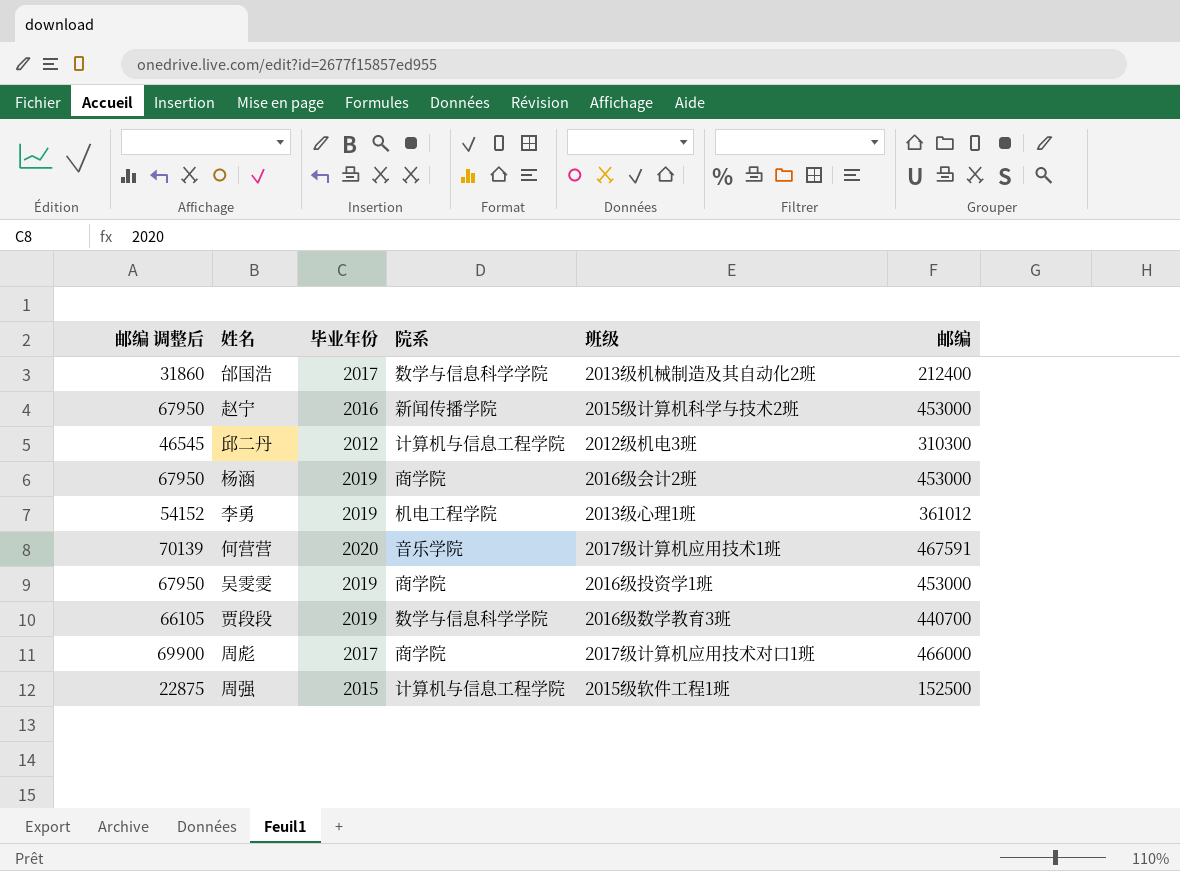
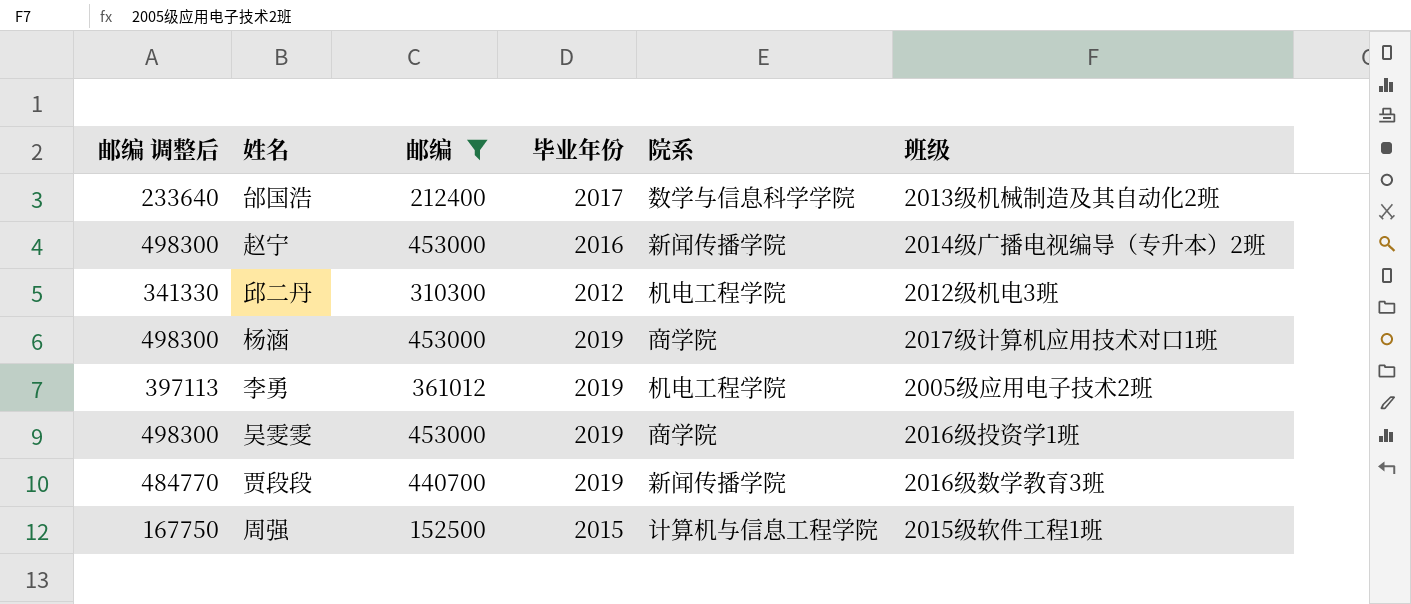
filter: none -> 邮编 <= 453000
column 邮编 调整后 | formula: [邮编] * 0.15 -> [邮编] * 1.1
column 邮编 | position: 6 -> 3
赵宁 | 班级: 2015级计算机科学与技术2班 -> 2014级广播电视编导（专升本）2班
邱二丹 | 院系: 计算机与信息工程学院 -> 机电工程学院
杨涵 | 班级: 2016级会计2班 -> 2017级计算机应用技术对口1班
李勇 | 班级: 2013级心理1班 -> 2005级应用电子技术2班
贾段段 | 院系: 数学与信息科学学院 -> 新闻传播学院

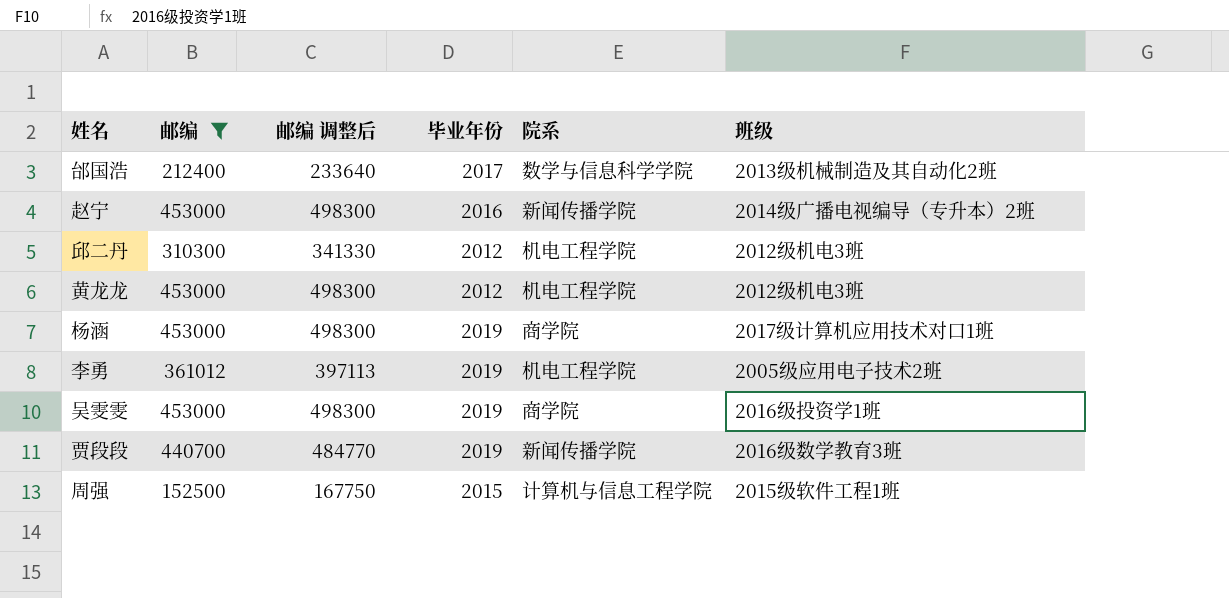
column 邮编 调整后 | position: 1 -> 3
row 黄龙龙: none -> 453000 | 498300 | 2012 | 机电工程学院 | 2012级机电3班

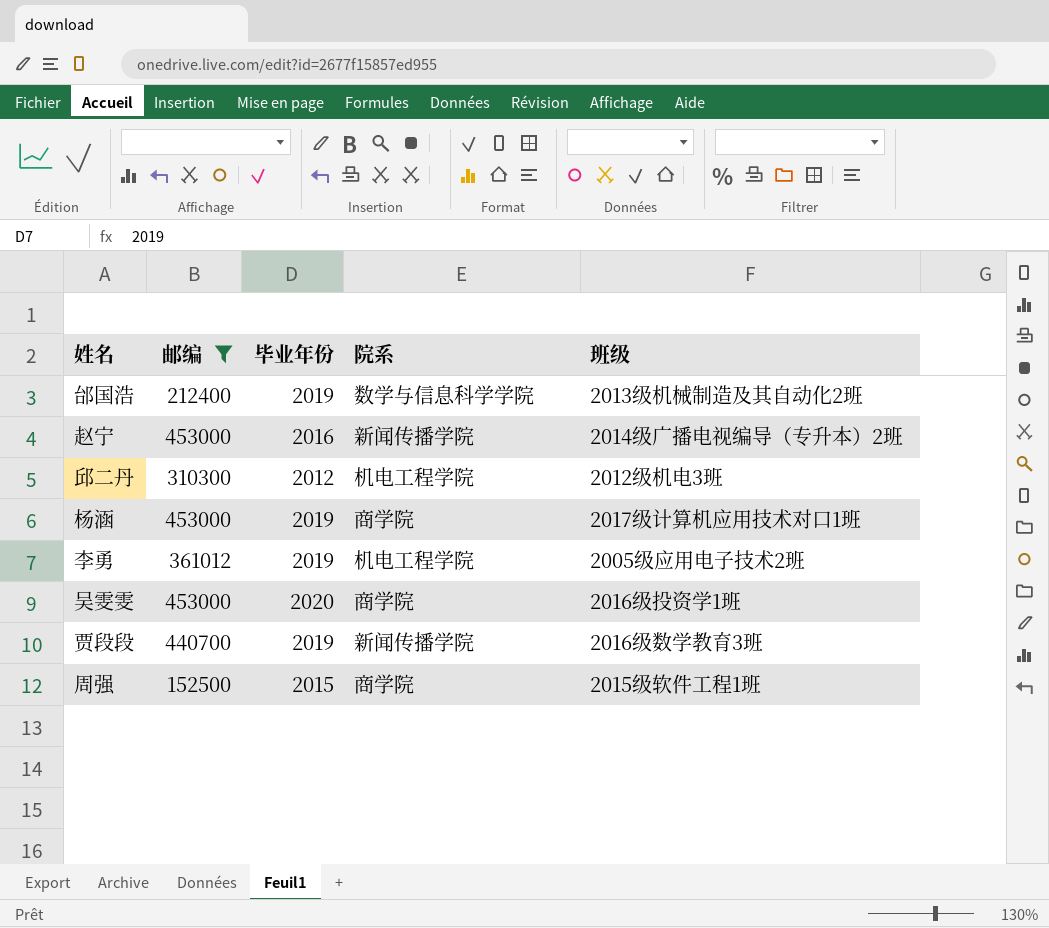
column 邮编 调整后 | formula: [邮编] * 1.1 -> none
row 黄龙龙: 453000 | 498300 | 2012 | 机电工程学院 | 2012级机电3班 -> none
邰国浩 | 毕业年份: 2017 -> 2019
吴雯雯 | 毕业年份: 2019 -> 2020
周强 | 院系: 计算机与信息工程学院 -> 商学院

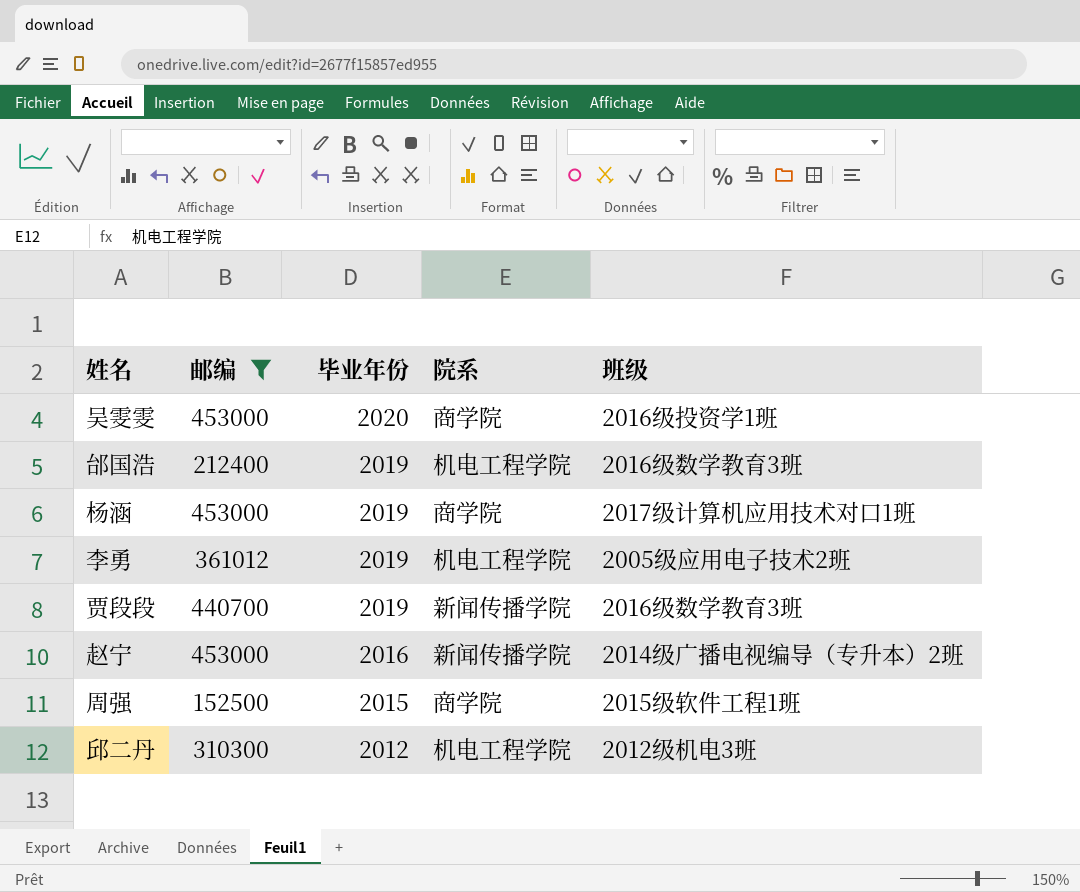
row order: none -> 毕业年份 descending
邰国浩 | 院系: 数学与信息科学学院 -> 机电工程学院
邰国浩 | 班级: 2013级机械制造及其自动化2班 -> 2016级数学教育3班

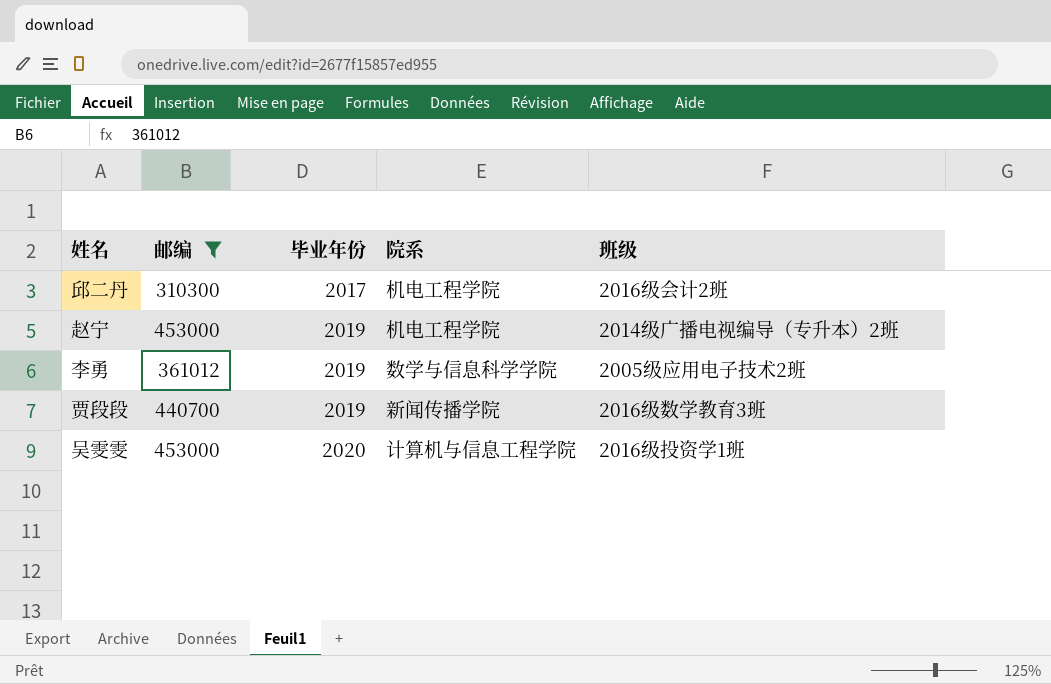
row order: 毕业年份 descending -> 毕业年份 ascending
row 邰国浩: 212400 | 2019 | 机电工程学院 | 2016级数学教育3班 -> none
row 杨涵: 453000 | 2019 | 商学院 | 2017级计算机应用技术对口1班 -> none
row 周强: 152500 | 2015 | 商学院 | 2015级软件工程1班 -> none
邱二丹 | 毕业年份: 2012 -> 2017
邱二丹 | 班级: 2012级机电3班 -> 2016级会计2班
赵宁 | 毕业年份: 2016 -> 2019
赵宁 | 院系: 新闻传播学院 -> 机电工程学院
李勇 | 院系: 机电工程学院 -> 数学与信息科学学院
吴雯雯 | 院系: 商学院 -> 计算机与信息工程学院

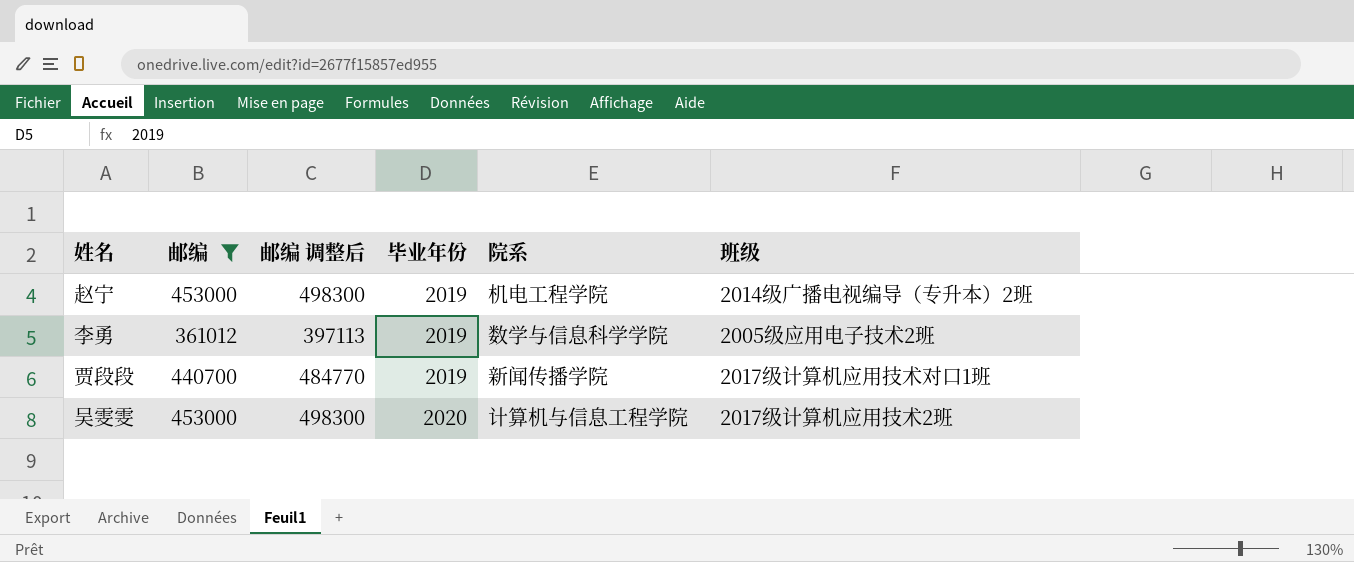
column 邮编 调整后 | formula: none -> [邮编] * 1.1
row 邱二丹: 310300 | 2017 | 机电工程学院 | 2016级会计2班 -> none
贾段段 | 班级: 2016级数学教育3班 -> 2017级计算机应用技术对口1班
吴雯雯 | 班级: 2016级投资学1班 -> 2017级计算机应用技术2班

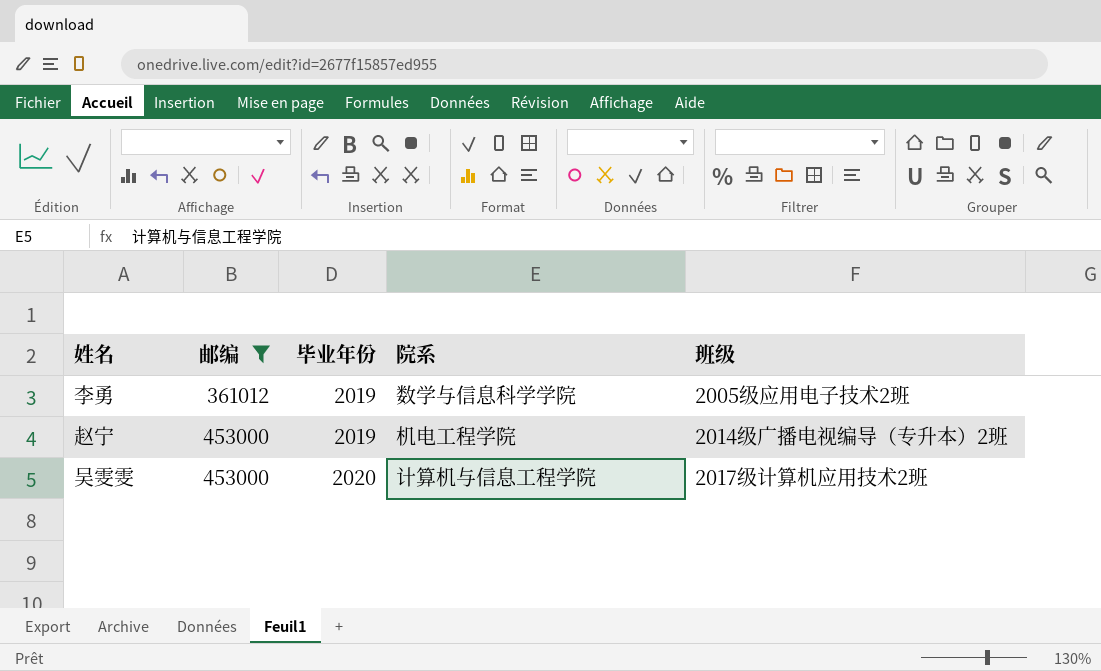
row order: 毕业年份 ascending -> 邮编 ascending
column 邮编 调整后 | formula: [邮编] * 1.1 -> none
row 贾段段: 440700 | 484770 | 2019 | 新闻传播学院 | 2017级计算机应用技术对口1班 -> none

